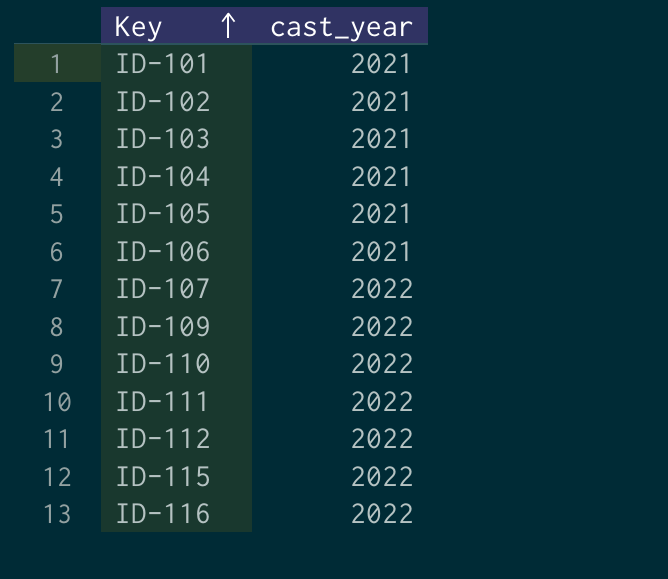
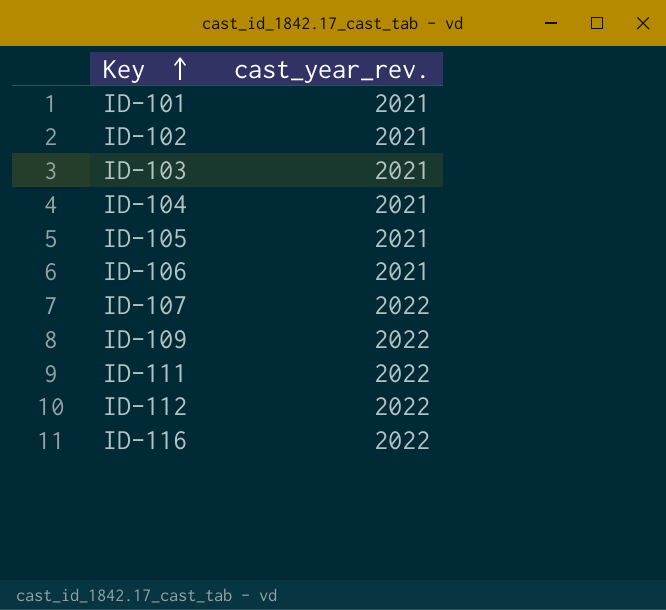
column name: cast_year -> cast_year_rev.
row ID-110: 2022 -> none
row ID-115: 2022 -> none

